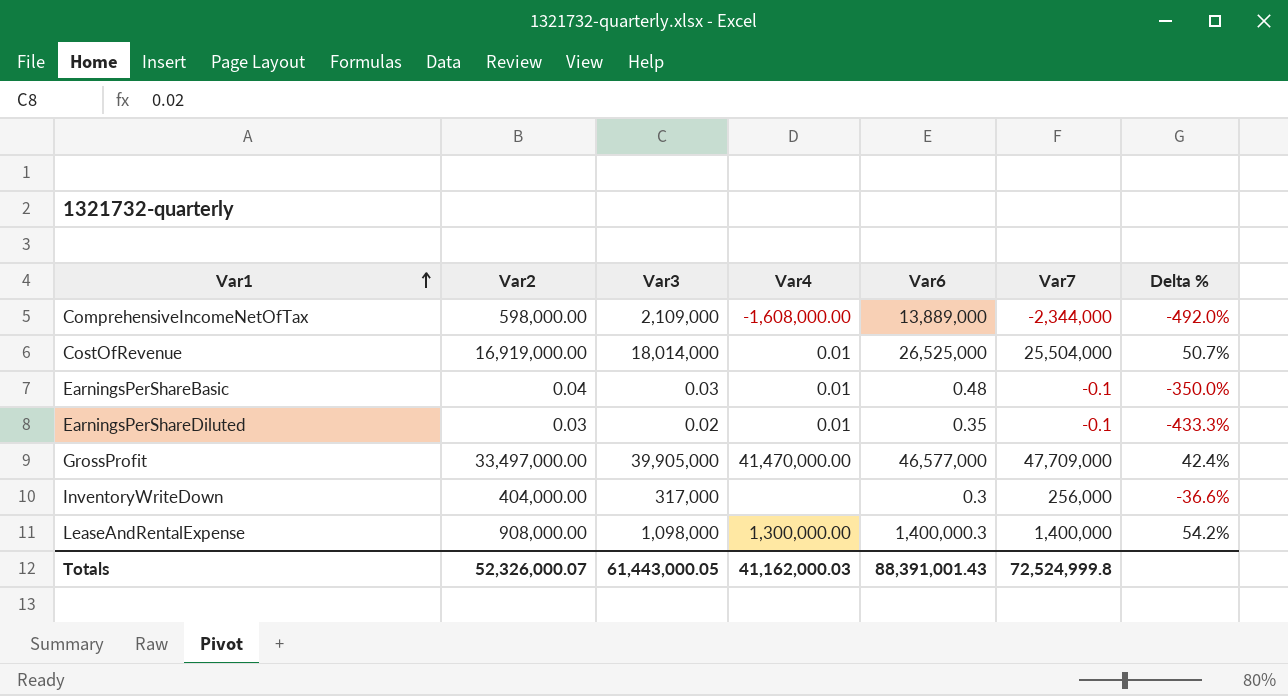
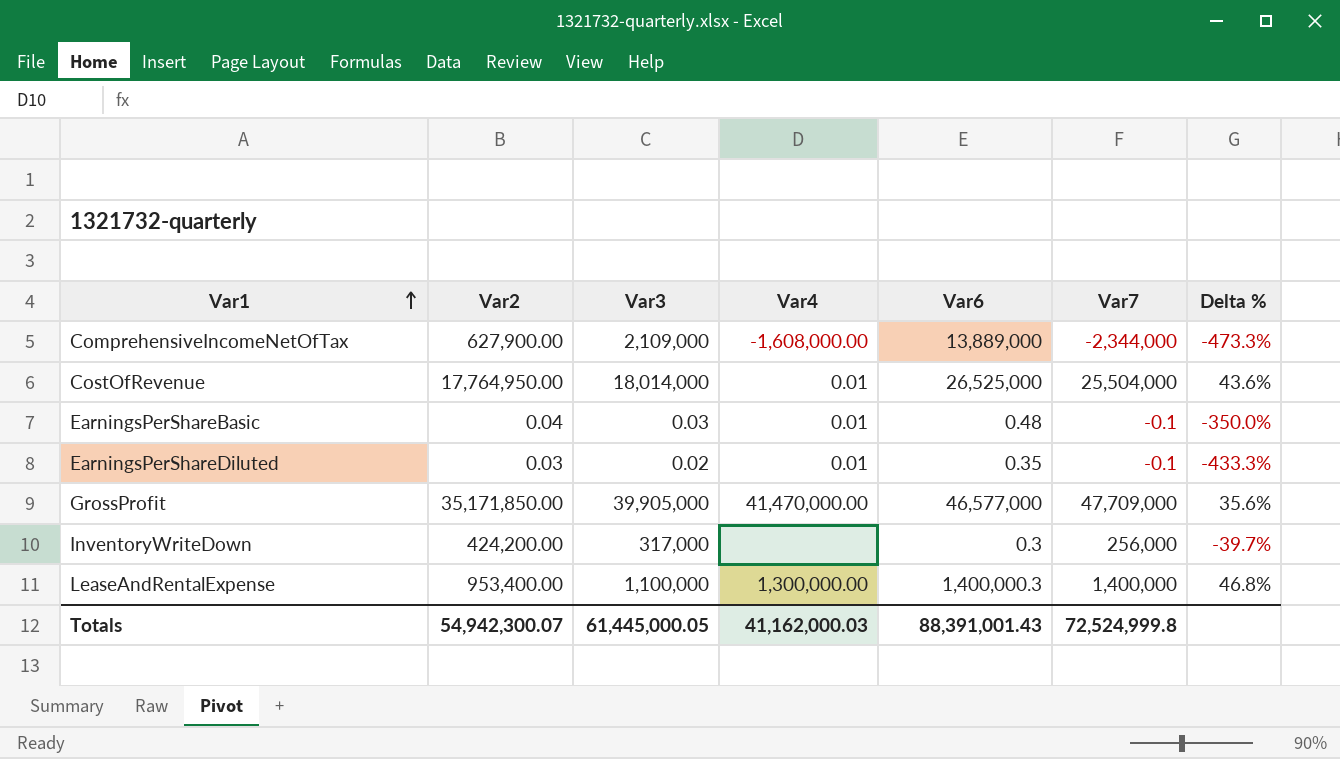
ComprehensiveIncomeNetOfTax | Var2: 598,000.00 -> 627,900.00
ComprehensiveIncomeNetOfTax | Delta %: -492.0% -> -473.3%
CostOfRevenue | Var2: 16,919,000.00 -> 17,764,950.00
CostOfRevenue | Delta %: 50.7% -> 43.6%
GrossProfit | Var2: 33,497,000.00 -> 35,171,850.00
GrossProfit | Delta %: 42.4% -> 35.6%
InventoryWriteDown | Var2: 404,000.00 -> 424,200.00
InventoryWriteDown | Delta %: -36.6% -> -39.7%
LeaseAndRentalExpense | Var2: 908,000.00 -> 953,400.00
LeaseAndRentalExpense | Var3: 1,098,000 -> 1,100,000
LeaseAndRentalExpense | Delta %: 54.2% -> 46.8%
Totals | Var2: 52,326,000.07 -> 54,942,300.07
Totals | Var3: 61,443,000.05 -> 61,445,000.05

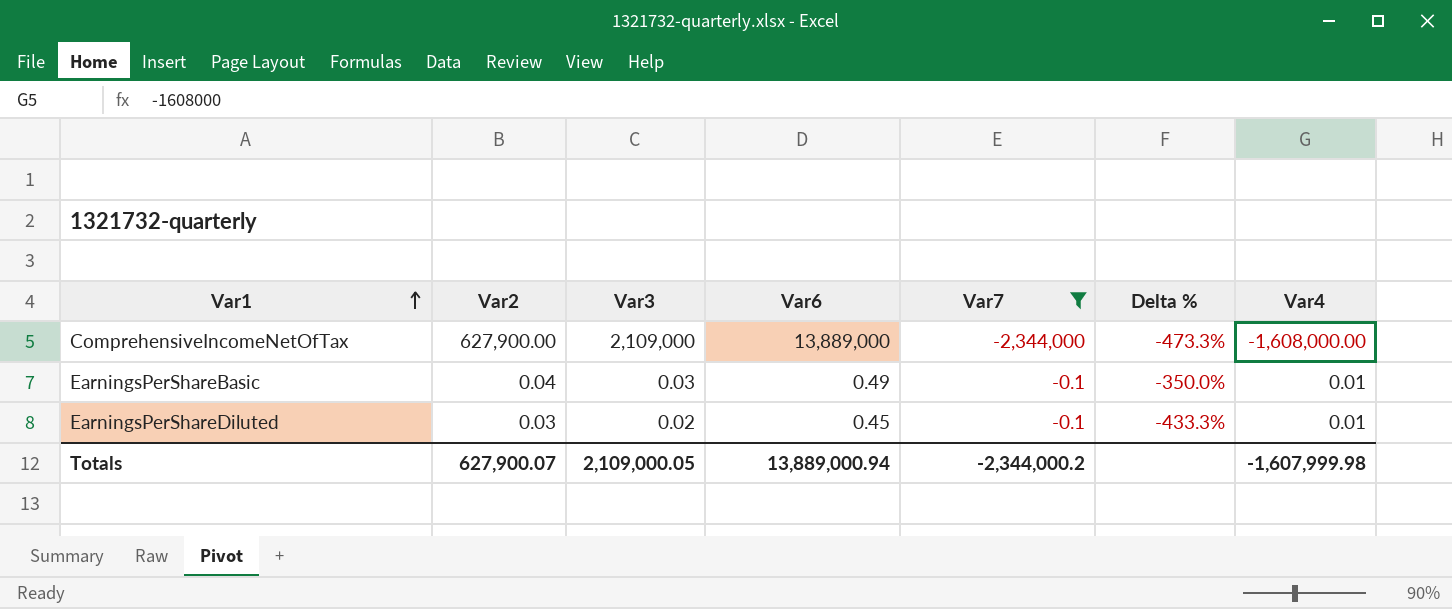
filter: none -> Var7 <= -0.1
column Var4 | position: 4 -> 7
EarningsPerShareBasic | Var6: 0.48 -> 0.49
EarningsPerShareDiluted | Var6: 0.35 -> 0.45
Totals | Var2: 54,942,300.07 -> 627,900.07
Totals | Var3: 61,445,000.05 -> 2,109,000.05
Totals | Var6: 88,391,001.43 -> 13,889,000.94
Totals | Var7: 72,524,999.8 -> -2,344,000.2
Totals | Var4: 41,162,000.03 -> -1,607,999.98

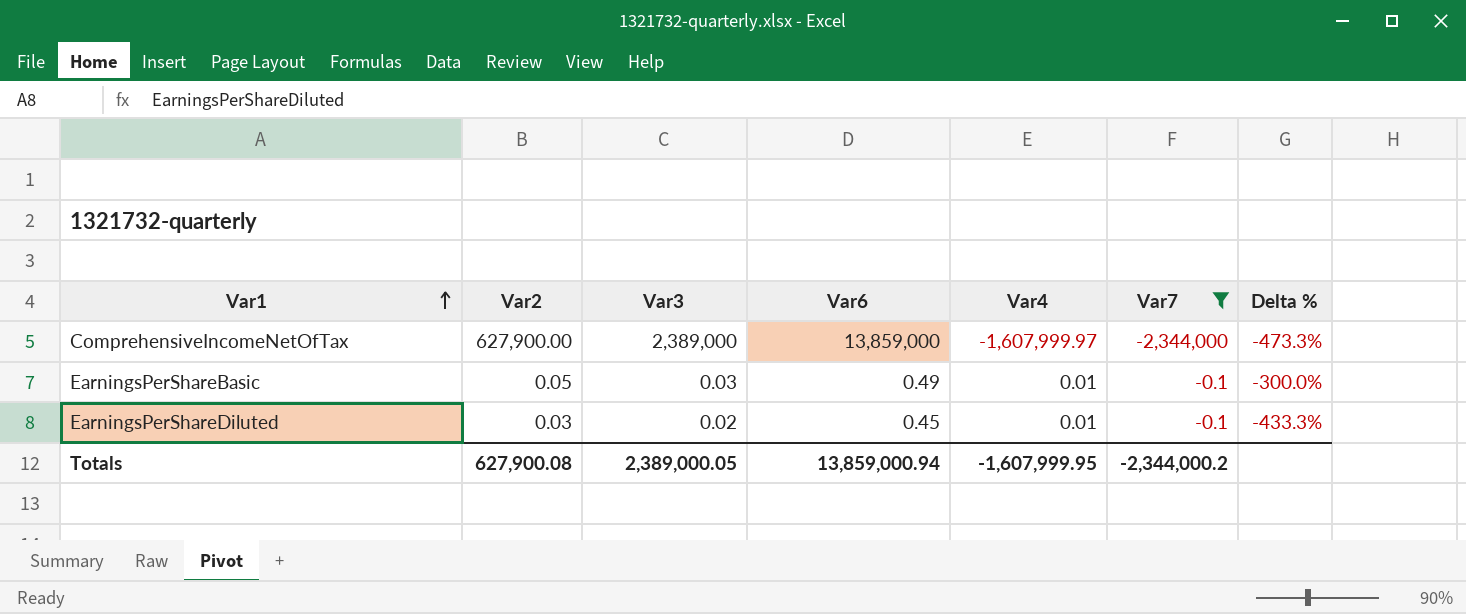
column Var4 | position: 7 -> 5
ComprehensiveIncomeNetOfTax | Var3: 2,109,000 -> 2,389,000
ComprehensiveIncomeNetOfTax | Var6: 13,889,000 -> 13,859,000
ComprehensiveIncomeNetOfTax | Var4: -1,608,000.00 -> -1,607,999.97
EarningsPerShareBasic | Var2: 0.04 -> 0.05
EarningsPerShareBasic | Delta %: -350.0% -> -300.0%
Totals | Var2: 627,900.07 -> 627,900.08
Totals | Var3: 2,109,000.05 -> 2,389,000.05
Totals | Var6: 13,889,000.94 -> 13,859,000.94
Totals | Var4: -1,607,999.98 -> -1,607,999.95

